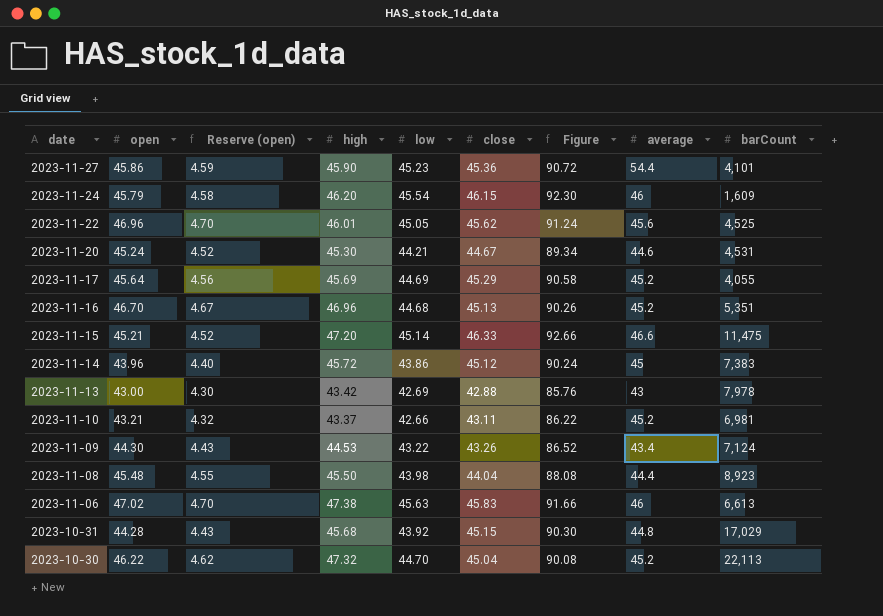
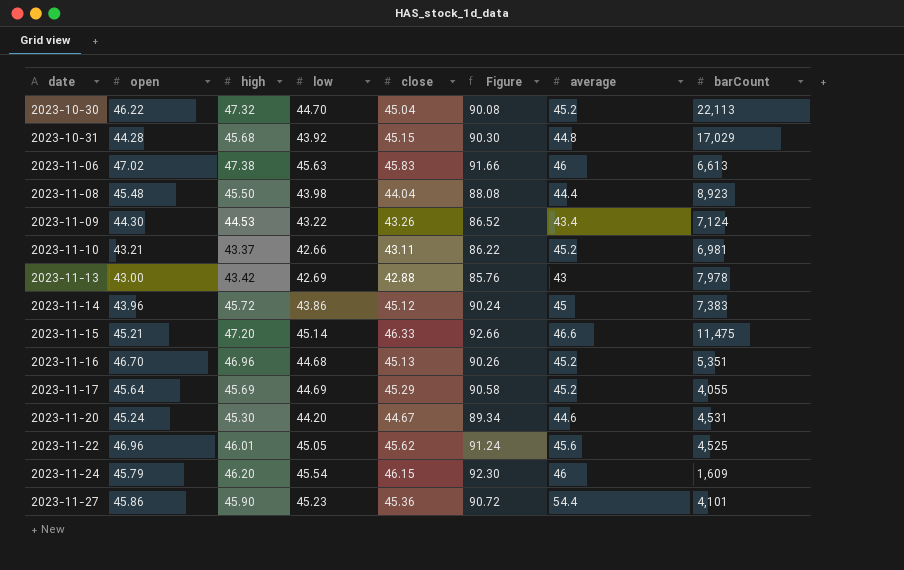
row order: date descending -> date ascending
column Reserve (open) | formula: [open] * 0.1 -> none
2023-11-20 | low: 44.21 -> 44.20

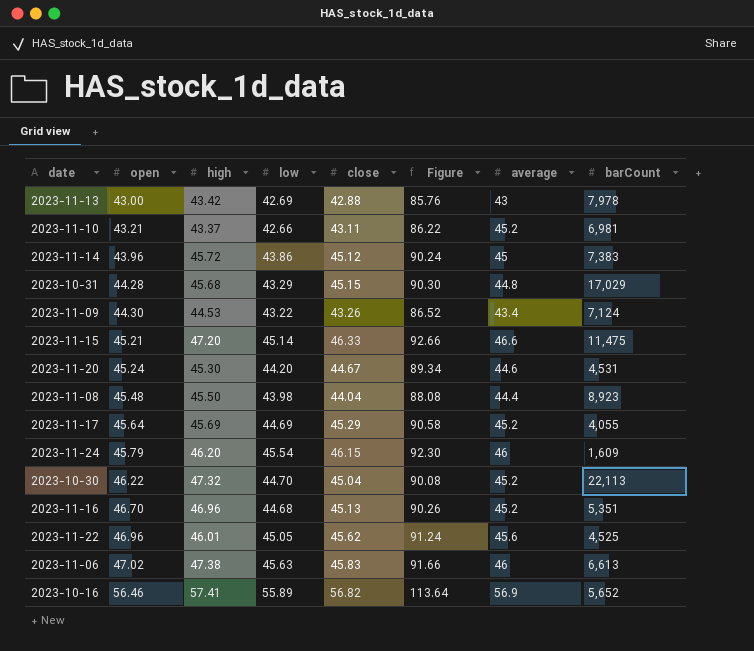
row order: date ascending -> open ascending
row 2023-11-27: 45.86 | 45.90 | 45.23 | 45.36 | 90.72 | 54.4 | 4,101 -> none
2023-10-31 | low: 43.92 -> 43.29
row 2023-10-16: none -> 56.46 | 57.41 | 55.89 | 56.82 | 113.64 | 56.9 | 5,652

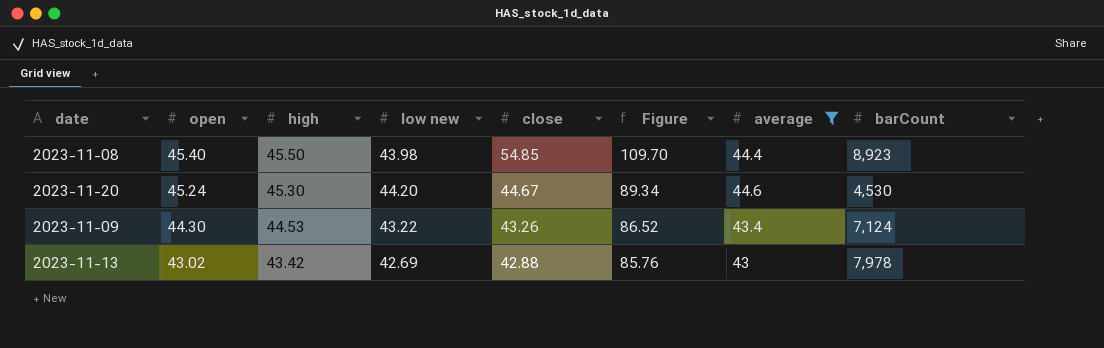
filter: none -> average <= 44.6
row order: open ascending -> open descending
column name: low -> low new
2023-11-08 | open: 45.48 -> 45.40
2023-11-08 | close: 44.04 -> 54.85
2023-11-08 | Figure: 88.08 -> 109.70
2023-11-20 | barCount: 4,531 -> 4,530
2023-11-13 | open: 43.00 -> 43.02

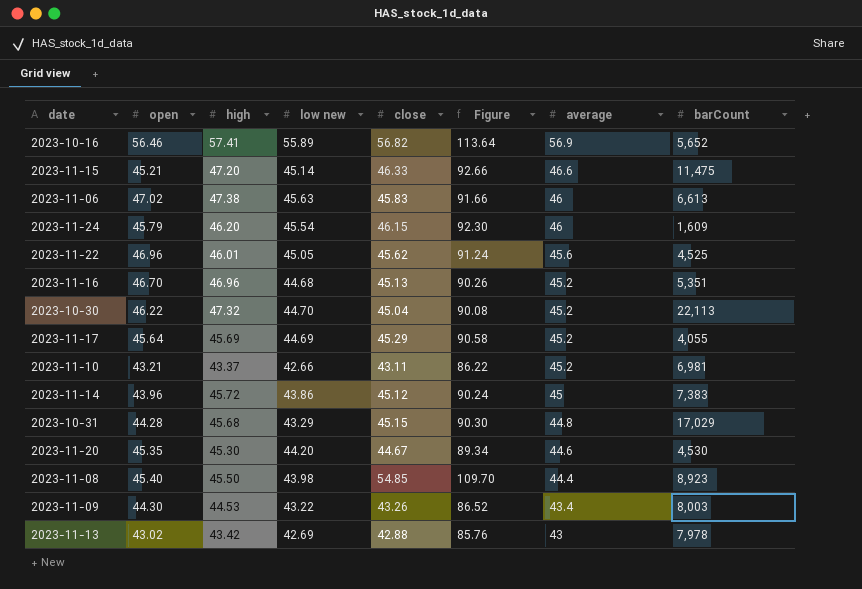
filter: average <= 44.6 -> none
row order: open descending -> average descending
2023-11-20 | open: 45.24 -> 45.35
2023-11-09 | barCount: 7,124 -> 8,003

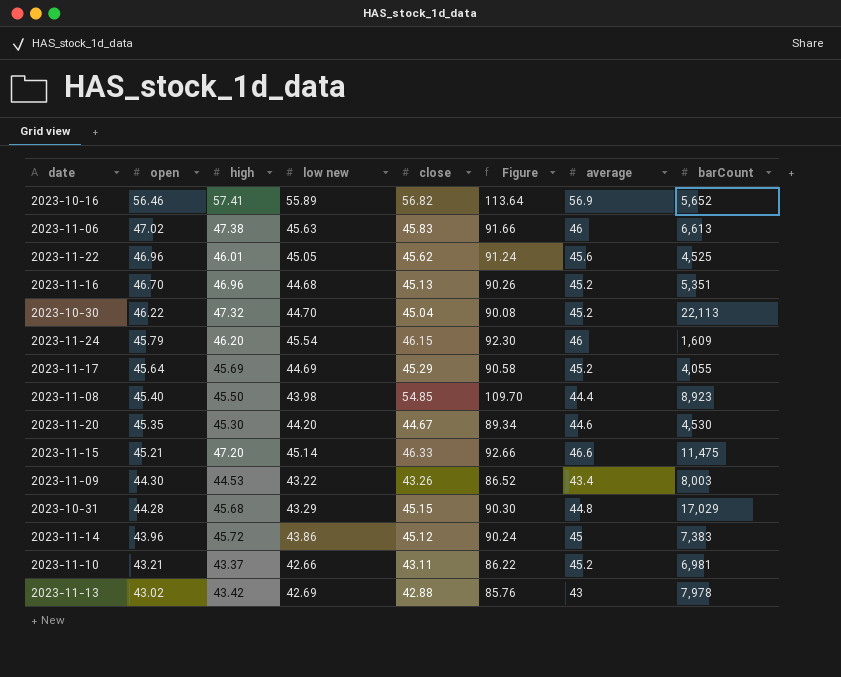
row order: average descending -> open descending

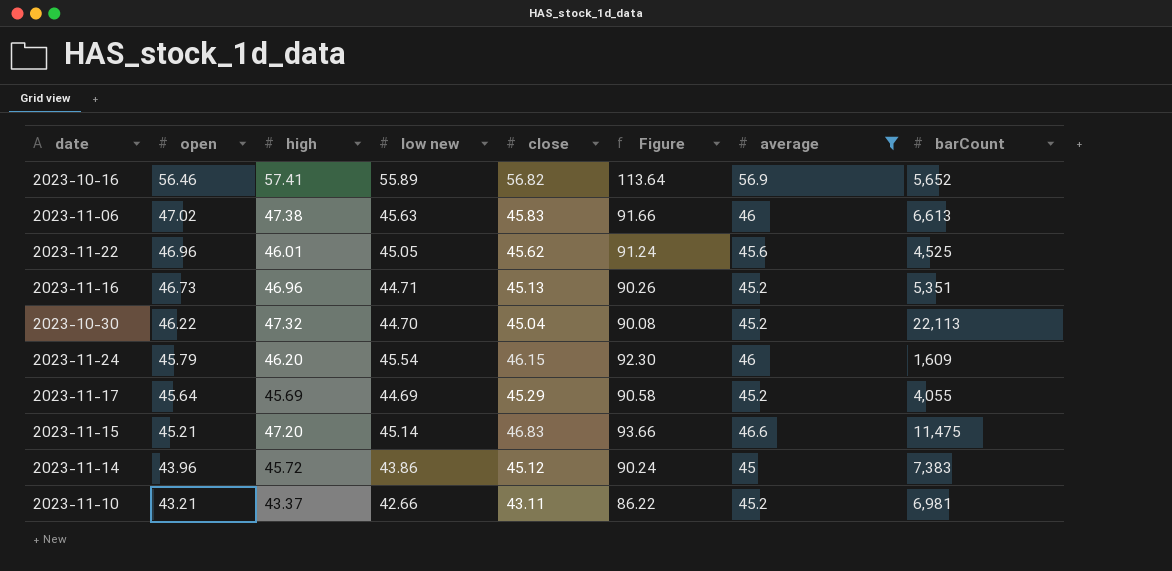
filter: none -> average >= 45
2023-11-16 | open: 46.70 -> 46.73
2023-11-16 | low new: 44.68 -> 44.71
2023-11-15 | close: 46.33 -> 46.83
2023-11-15 | Figure: 92.66 -> 93.66

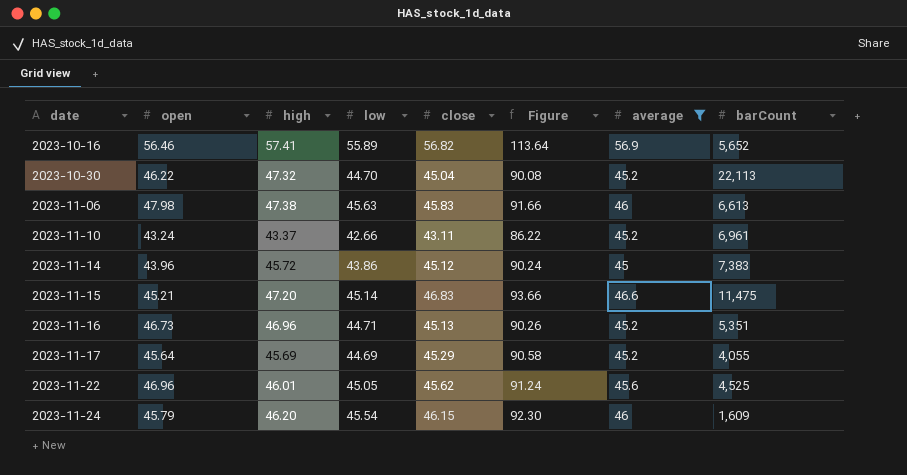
row order: open descending -> date ascending
column name: low new -> low
2023-11-06 | open: 47.02 -> 47.98
2023-11-10 | open: 43.21 -> 43.24
2023-11-10 | barCount: 6,981 -> 6,961

